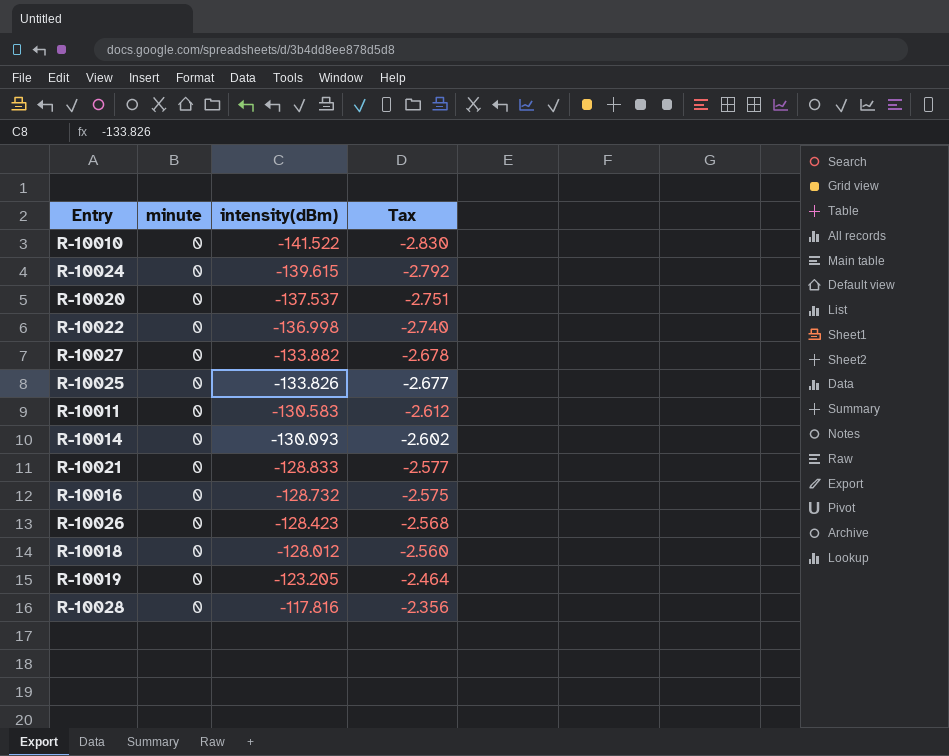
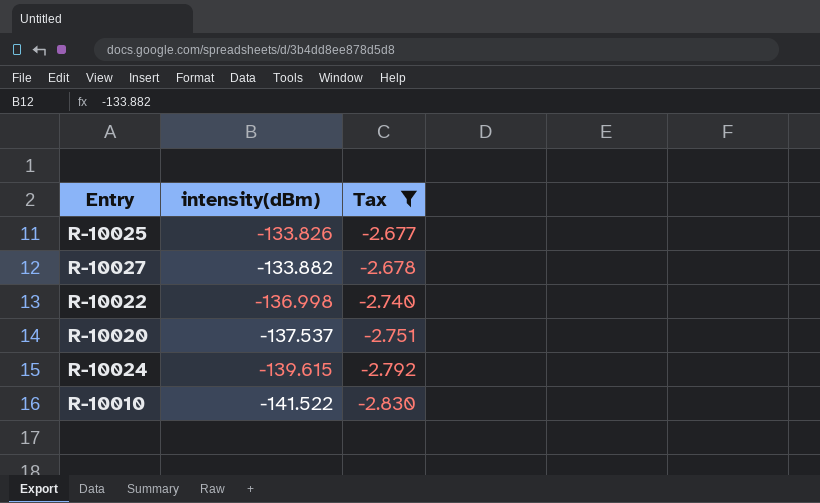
filter: none -> Tax <= -2.677
row order: intensity(dBm) ascending -> intensity(dBm) descending
column minute | position: 2 -> none

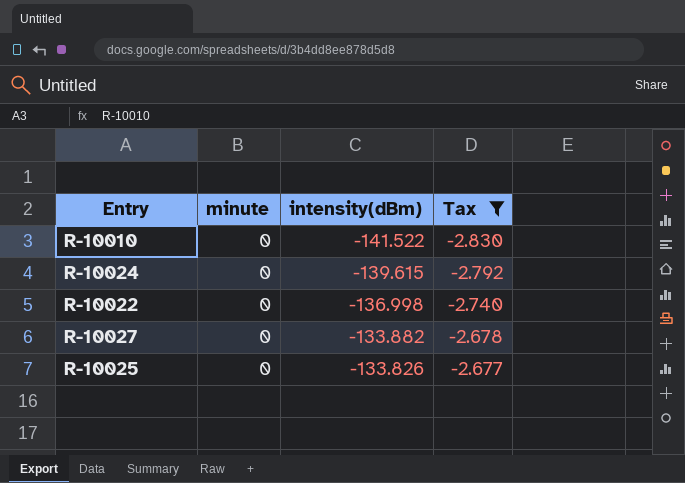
row order: intensity(dBm) descending -> intensity(dBm) ascending
column minute | position: none -> 2
row R-10020: -137.537 | -2.751 -> none

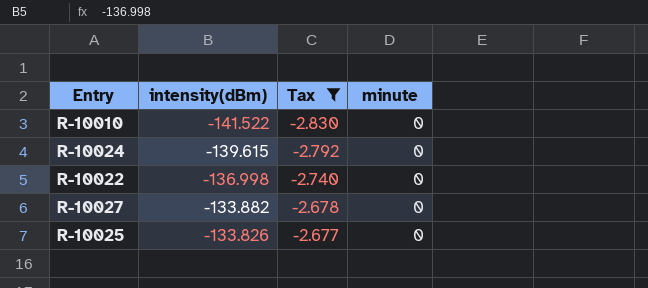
column minute | position: 2 -> 4

